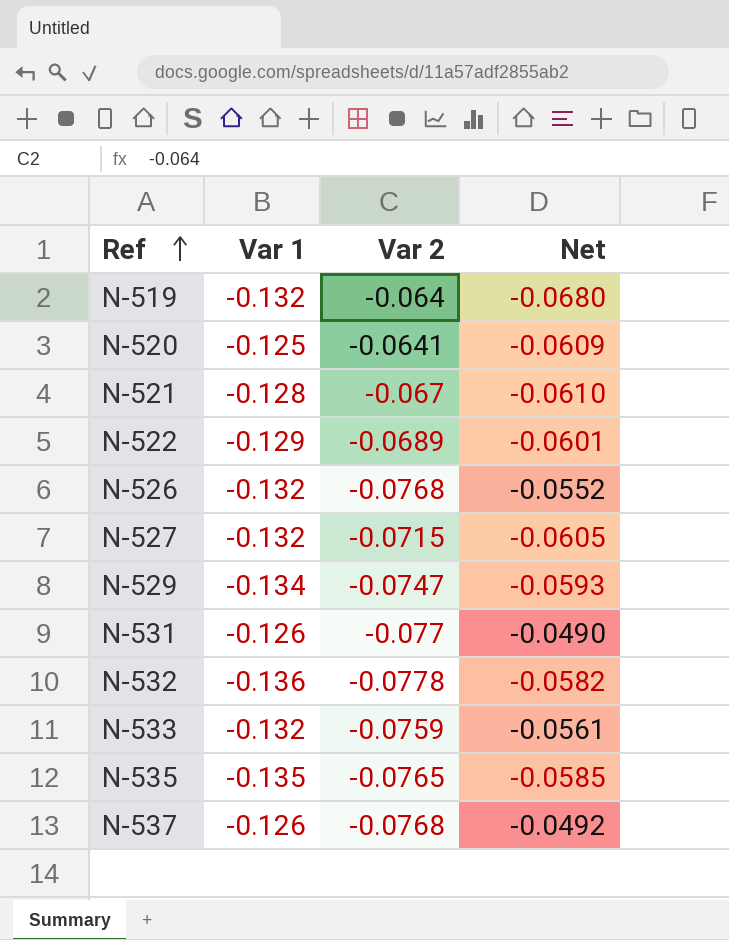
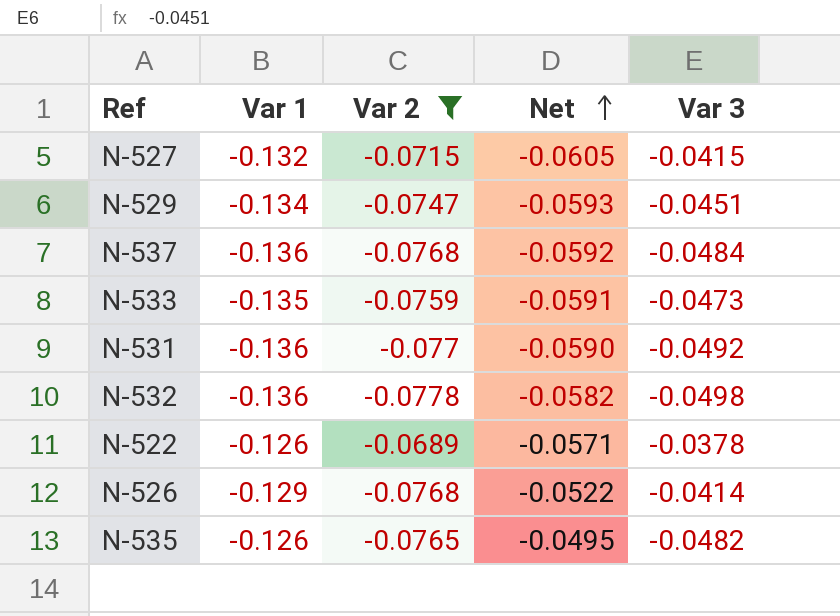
filter: none -> Var 2 <= -0.0689
row order: Ref ascending -> Net ascending
column Var 3 | position: none -> 5
N-537 | Var 1: -0.126 -> -0.136
N-537 | Net: -0.0492 -> -0.0592
N-533 | Var 1: -0.132 -> -0.135
N-533 | Net: -0.0561 -> -0.0591
N-531 | Var 1: -0.126 -> -0.136
N-531 | Net: -0.0490 -> -0.0590
N-522 | Var 1: -0.129 -> -0.126
N-522 | Net: -0.0601 -> -0.0571
N-526 | Var 1: -0.132 -> -0.129
N-526 | Net: -0.0552 -> -0.0522
N-535 | Var 1: -0.135 -> -0.126
N-535 | Net: -0.0585 -> -0.0495

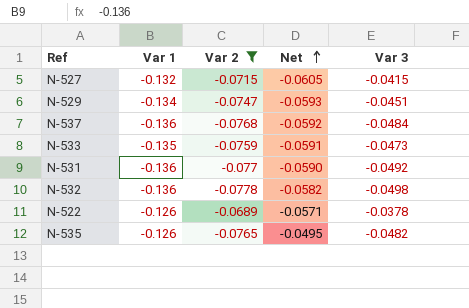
row N-526: -0.129 | -0.0768 | -0.0522 | -0.0414 -> none

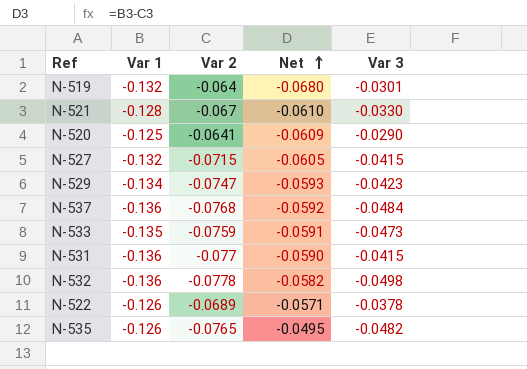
filter: Var 2 <= -0.0689 -> none
N-529 | Var 3: -0.0451 -> -0.0423
N-531 | Var 3: -0.0492 -> -0.0415

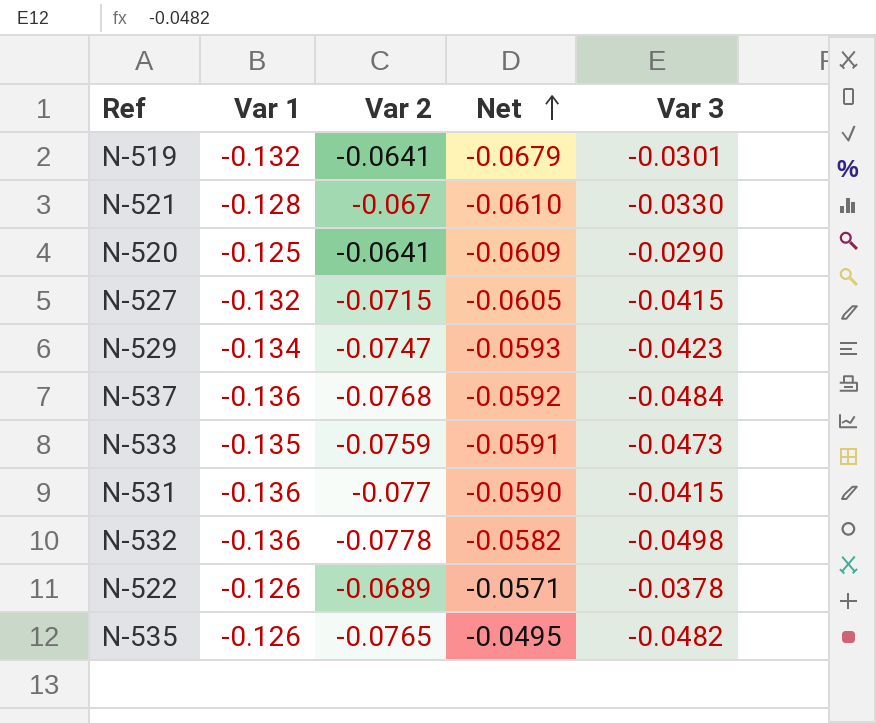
N-519 | Var 2: -0.064 -> -0.0641
N-519 | Net: -0.0680 -> -0.0679

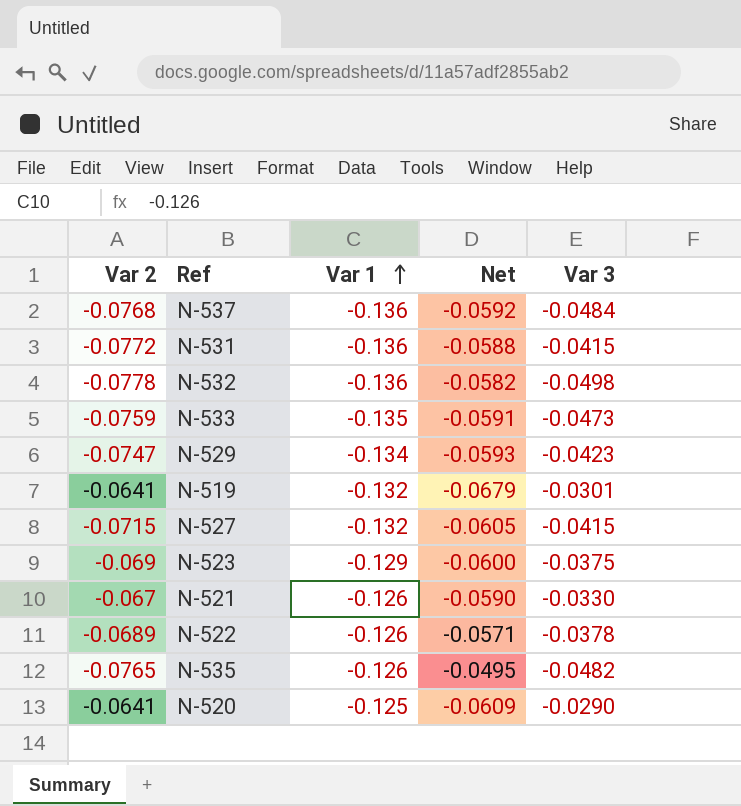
row order: Net ascending -> Var 1 ascending
column Var 2 | position: 3 -> 1
N-531 | Var 2: -0.077 -> -0.0772
N-531 | Net: -0.0590 -> -0.0588
row N-523: none -> -0.069 | -0.129 | -0.0600 | -0.0375
N-521 | Var 1: -0.128 -> -0.126
N-521 | Net: -0.0610 -> -0.0590

